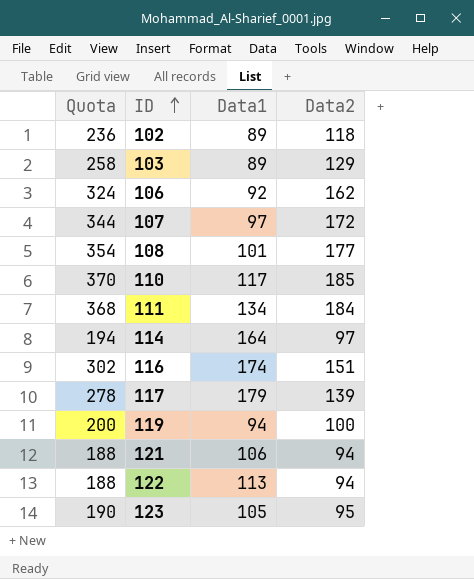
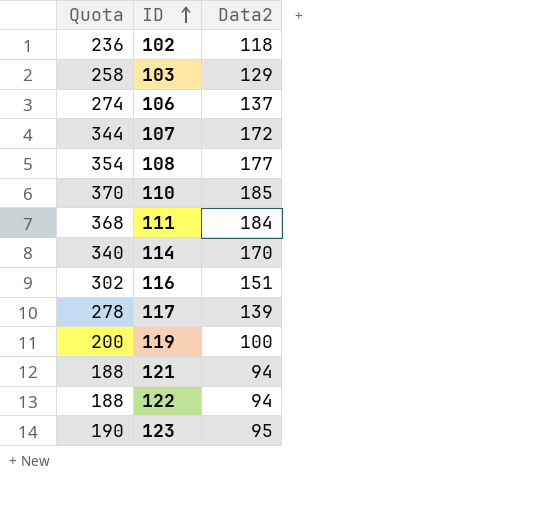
column Data1 | position: 3 -> none
106 | Quota: 324 -> 274
106 | Data2: 162 -> 137
114 | Quota: 194 -> 340
114 | Data2: 97 -> 170

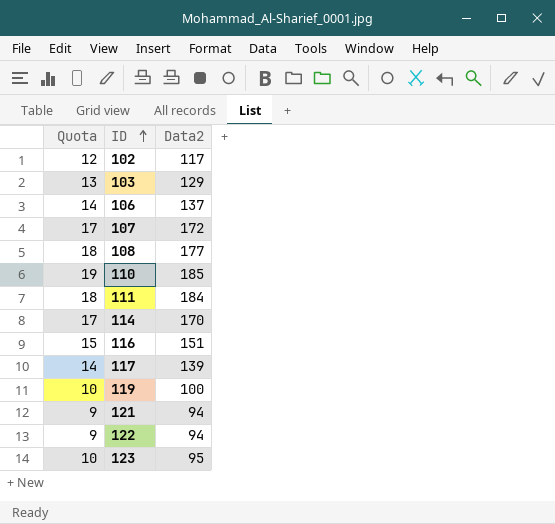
column Quota | formula: [Data2] * 2 -> [Data2] * 0.1
102 | Data2: 118 -> 117

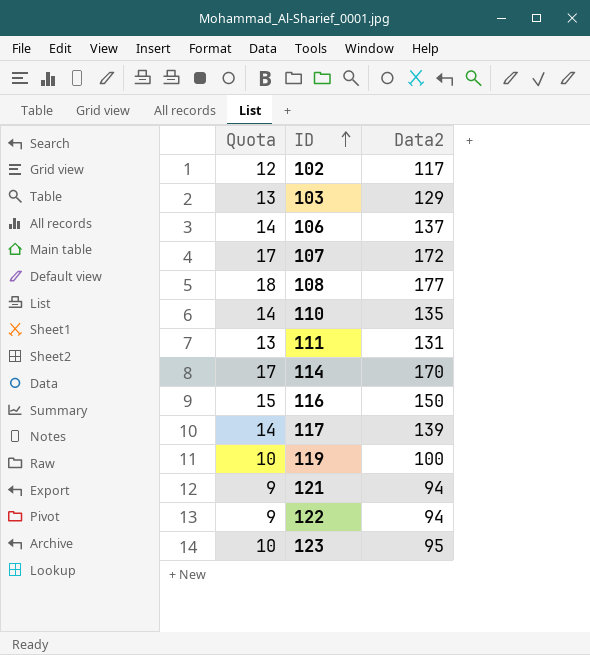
110 | Quota: 19 -> 14
110 | Data2: 185 -> 135
111 | Quota: 18 -> 13
111 | Data2: 184 -> 131
116 | Data2: 151 -> 150

